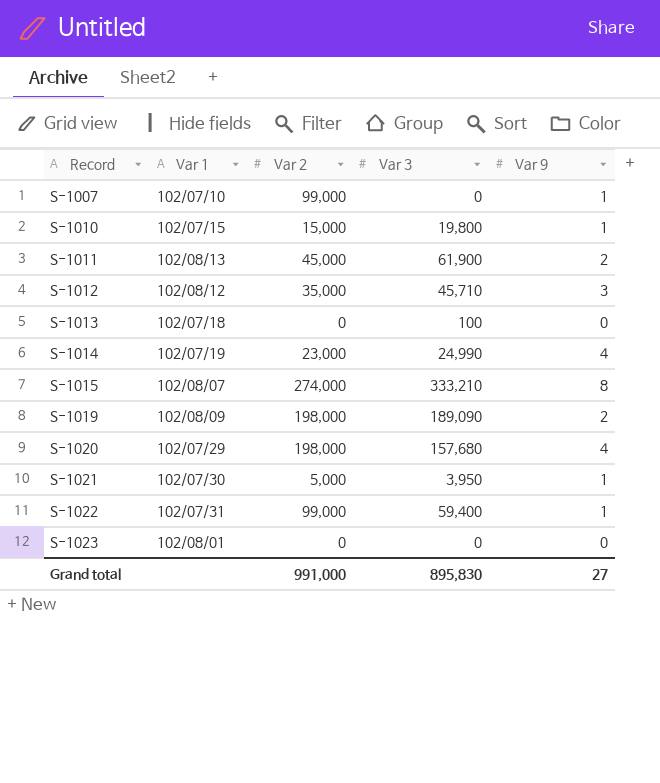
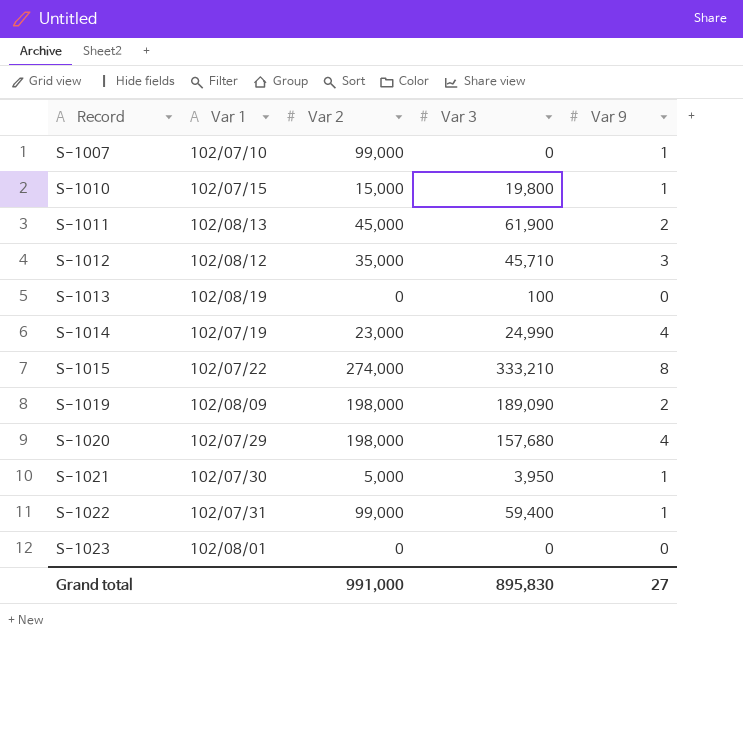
S-1013 | Var 1: 102/07/18 -> 102/08/19
S-1015 | Var 1: 102/08/07 -> 102/07/22

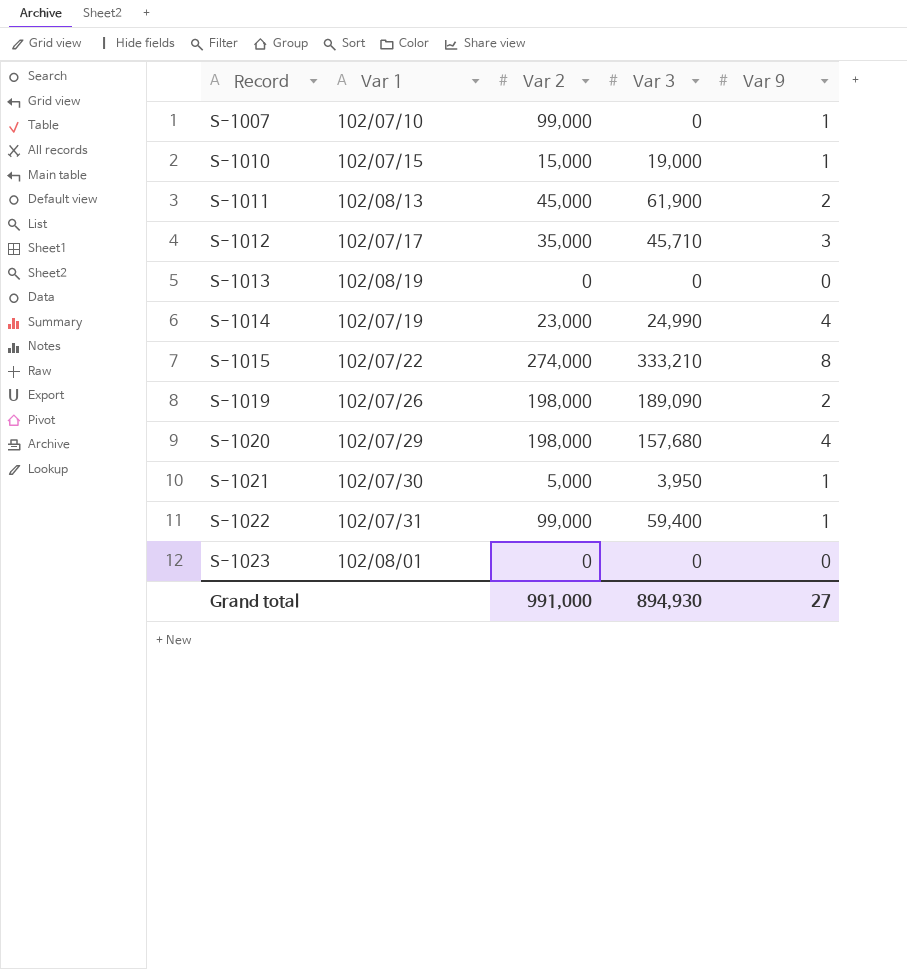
S-1010 | Var 3: 19,800 -> 19,000
S-1012 | Var 1: 102/08/12 -> 102/07/17
S-1013 | Var 3: 100 -> 0
S-1019 | Var 1: 102/08/09 -> 102/07/26
Grand total | Var 3: 895,830 -> 894,930

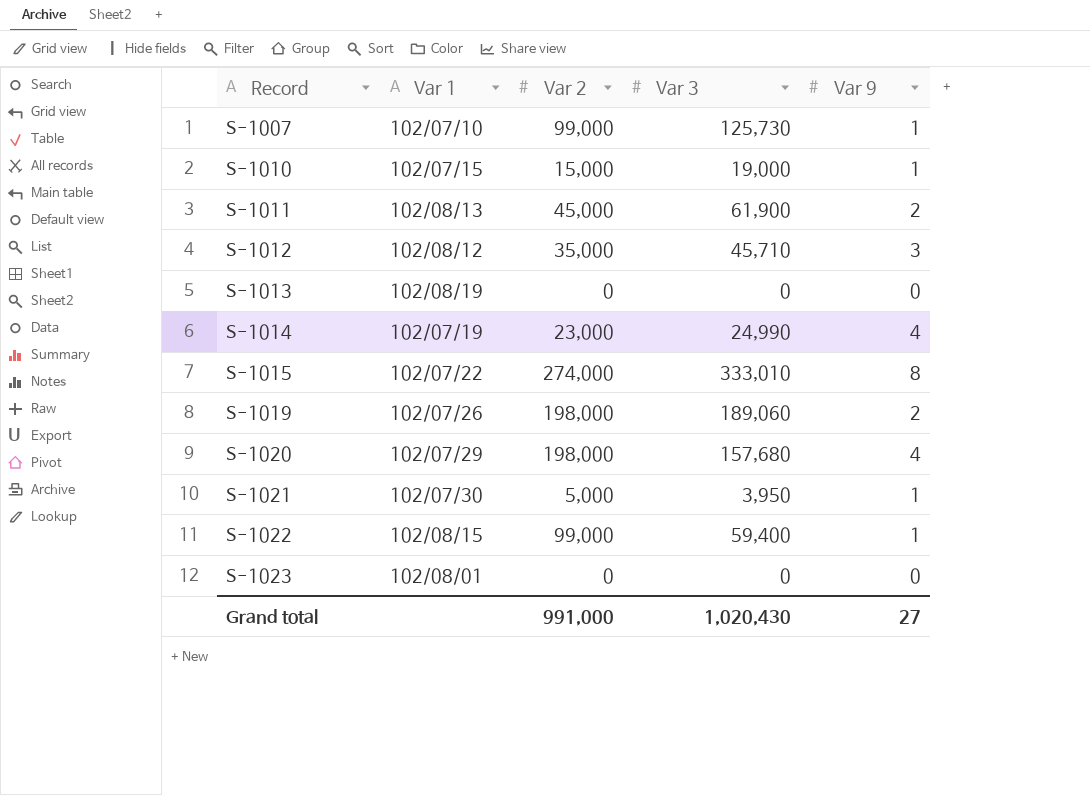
S-1007 | Var 3: 0 -> 125,730
S-1012 | Var 1: 102/07/17 -> 102/08/12
S-1015 | Var 3: 333,210 -> 333,010
S-1019 | Var 3: 189,090 -> 189,060
S-1022 | Var 1: 102/07/31 -> 102/08/15
Grand total | Var 3: 894,930 -> 1,020,430

